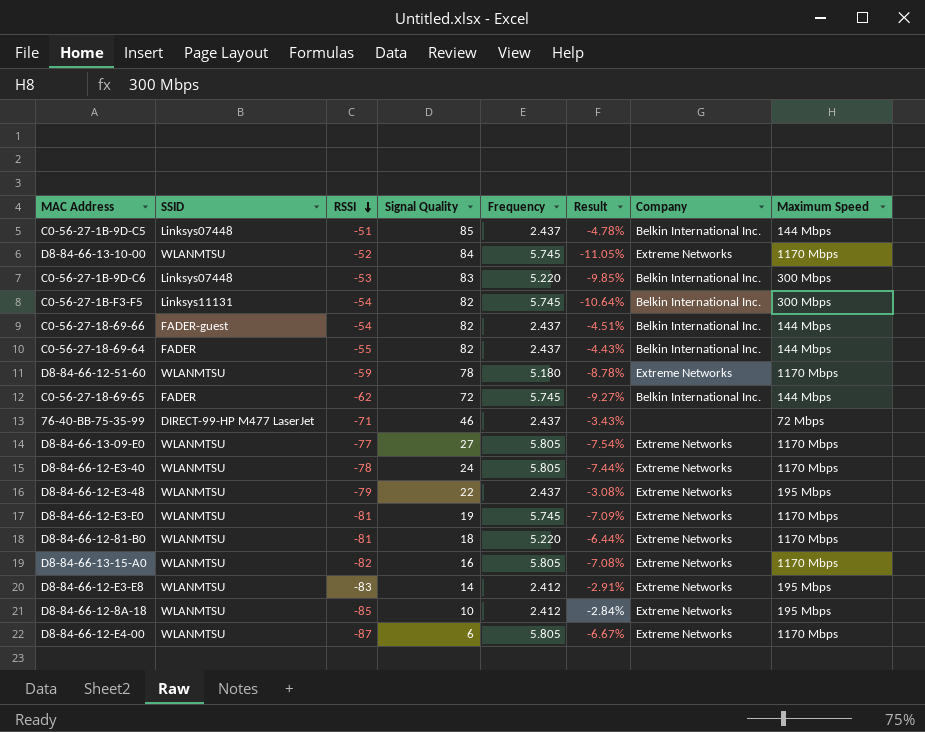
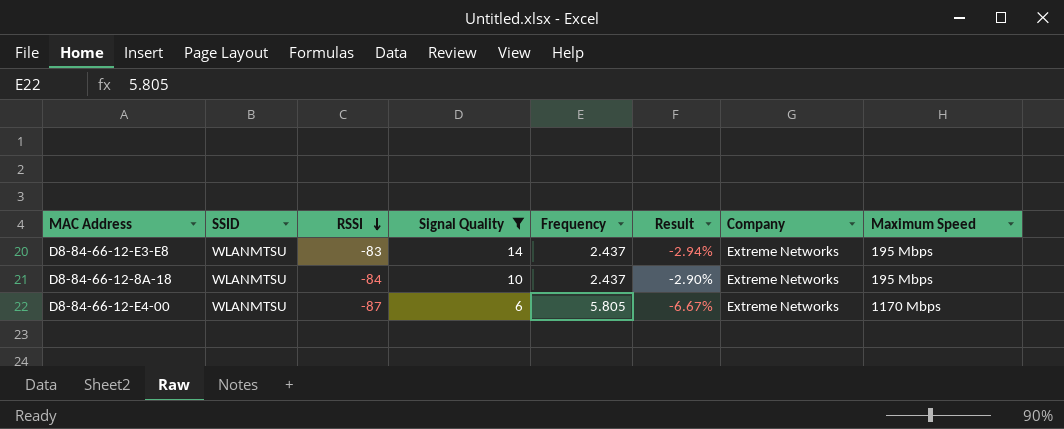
filter: none -> Signal Quality <= 14
D8-84-66-12-E3-E8 | Frequency: 2.412 -> 2.437
D8-84-66-12-E3-E8 | Result: -2.91% -> -2.94%
D8-84-66-12-8A-18 | RSSI: -85 -> -84
D8-84-66-12-8A-18 | Frequency: 2.412 -> 2.437
D8-84-66-12-8A-18 | Result: -2.84% -> -2.90%

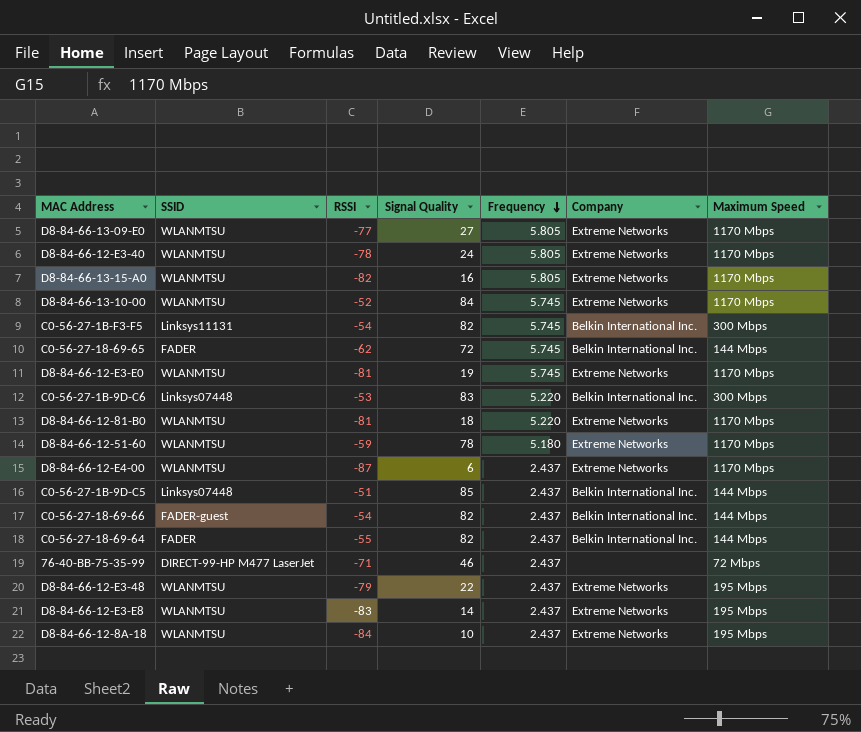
filter: Signal Quality <= 14 -> none
row order: RSSI descending -> Frequency descending
column Result | formula: [Frequency] / [RSSI] -> none
D8-84-66-12-E4-00 | Frequency: 5.805 -> 2.437

